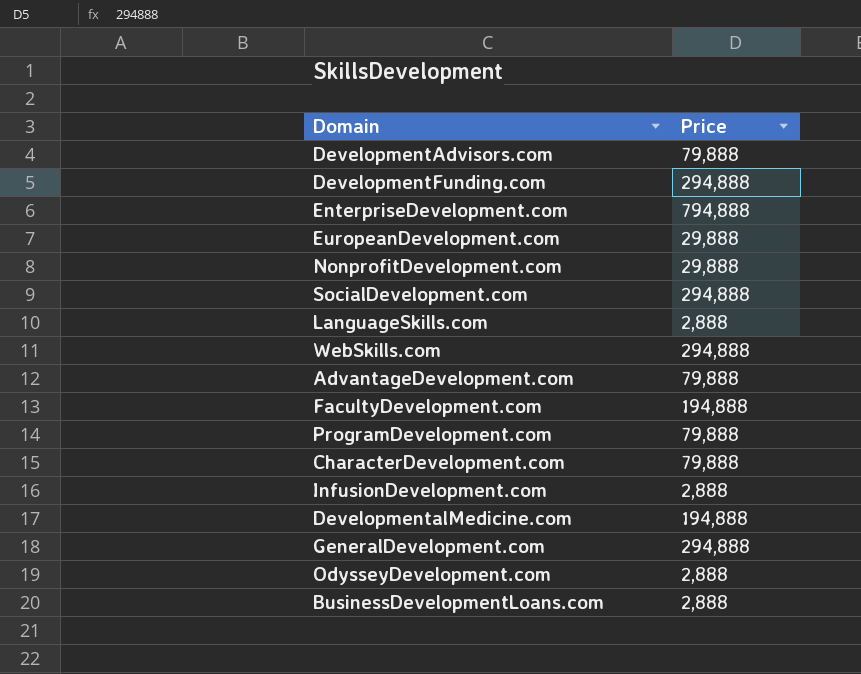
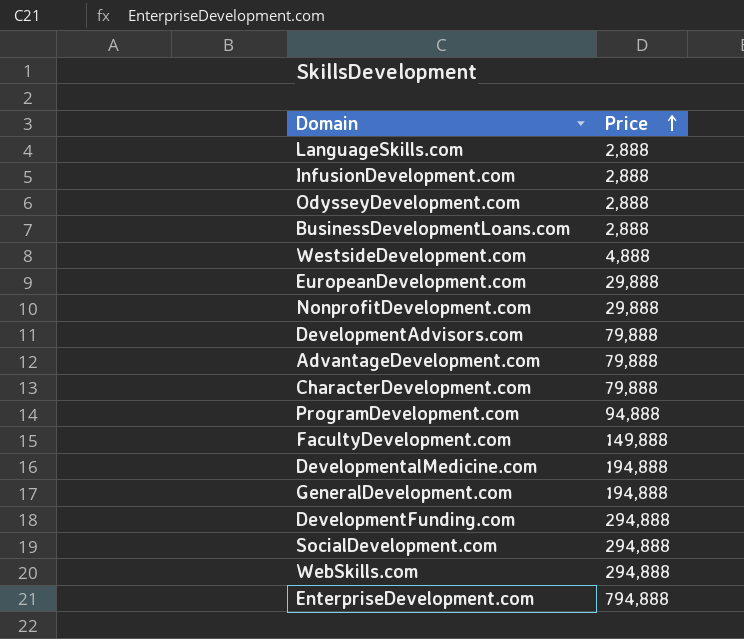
row order: none -> Price ascending
row WestsideDevelopment.com: none -> 4,888
ProgramDevelopment.com | Price: 79,888 -> 94,888
FacultyDevelopment.com | Price: 194,888 -> 149,888
GeneralDevelopment.com | Price: 294,888 -> 194,888

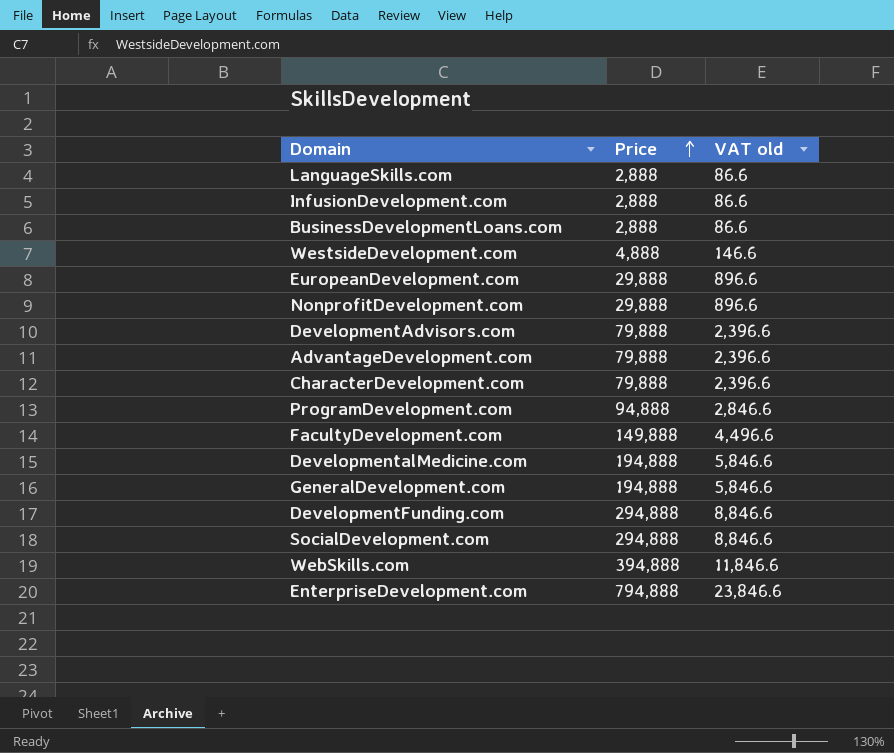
column VAT old | formula: none -> [Price] * 0.03
row OdysseyDevelopment.com: 2,888 -> none
WebSkills.com | Price: 294,888 -> 394,888

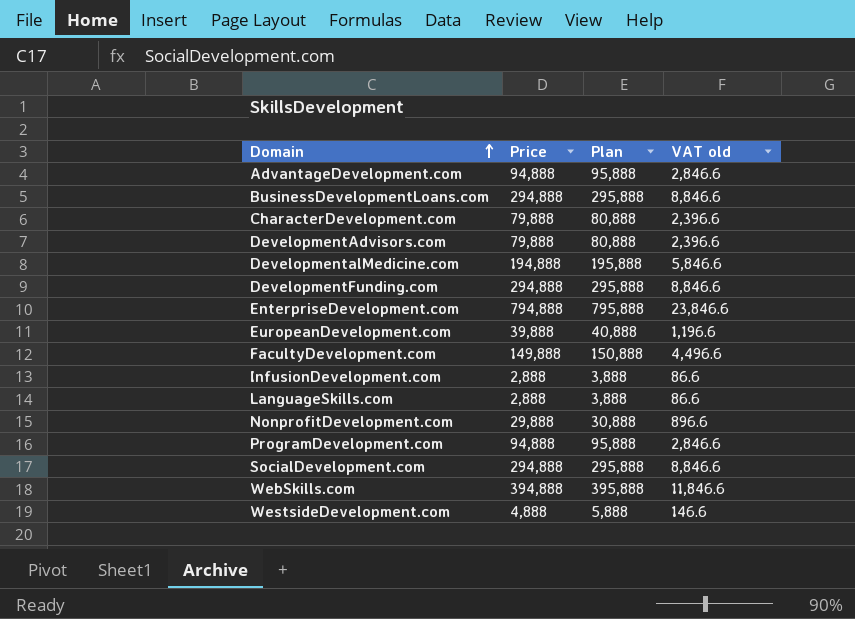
row order: Price ascending -> Domain ascending
column Plan | formula: none -> [Price] + 1000
row GeneralDevelopment.com: 194,888 | 5,846.6 -> none
AdvantageDevelopment.com | Price: 79,888 -> 94,888
AdvantageDevelopment.com | VAT old: 2,396.6 -> 2,846.6
BusinessDevelopmentLoans.com | Price: 2,888 -> 294,888
BusinessDevelopmentLoans.com | VAT old: 86.6 -> 8,846.6
EuropeanDevelopment.com | Price: 29,888 -> 39,888
EuropeanDevelopment.com | VAT old: 896.6 -> 1,196.6

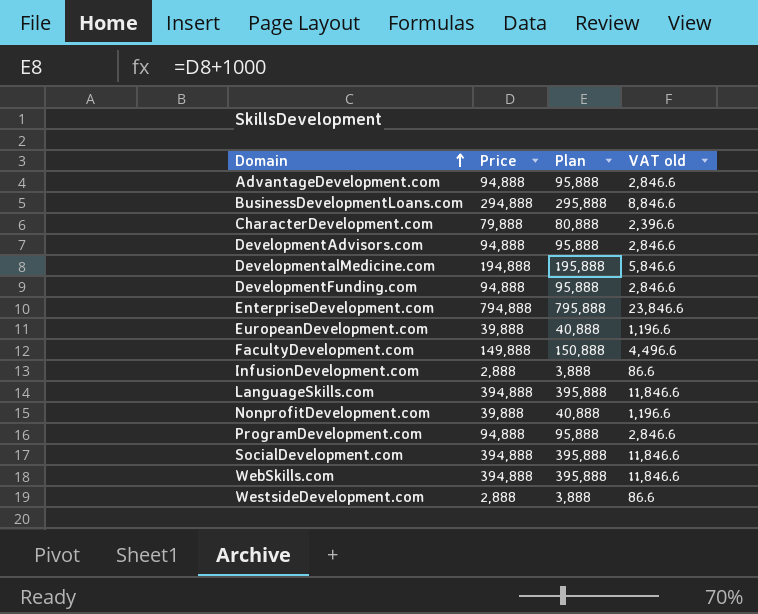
DevelopmentAdvisors.com | Price: 79,888 -> 94,888
DevelopmentAdvisors.com | Plan: 80,888 -> 95,888
DevelopmentAdvisors.com | VAT old: 2,396.6 -> 2,846.6
DevelopmentFunding.com | Price: 294,888 -> 94,888
DevelopmentFunding.com | Plan: 295,888 -> 95,888
DevelopmentFunding.com | VAT old: 8,846.6 -> 2,846.6
LanguageSkills.com | Price: 2,888 -> 394,888
LanguageSkills.com | Plan: 3,888 -> 395,888
LanguageSkills.com | VAT old: 86.6 -> 11,846.6
NonprofitDevelopment.com | Price: 29,888 -> 39,888
NonprofitDevelopment.com | Plan: 30,888 -> 40,888
NonprofitDevelopment.com | VAT old: 896.6 -> 1,196.6
SocialDevelopment.com | Price: 294,888 -> 394,888
SocialDevelopment.com | Plan: 295,888 -> 395,888
SocialDevelopment.com | VAT old: 8,846.6 -> 11,846.6
WestsideDevelopment.com | Price: 4,888 -> 2,888
WestsideDevelopment.com | Plan: 5,888 -> 3,888
WestsideDevelopment.com | VAT old: 146.6 -> 86.6

